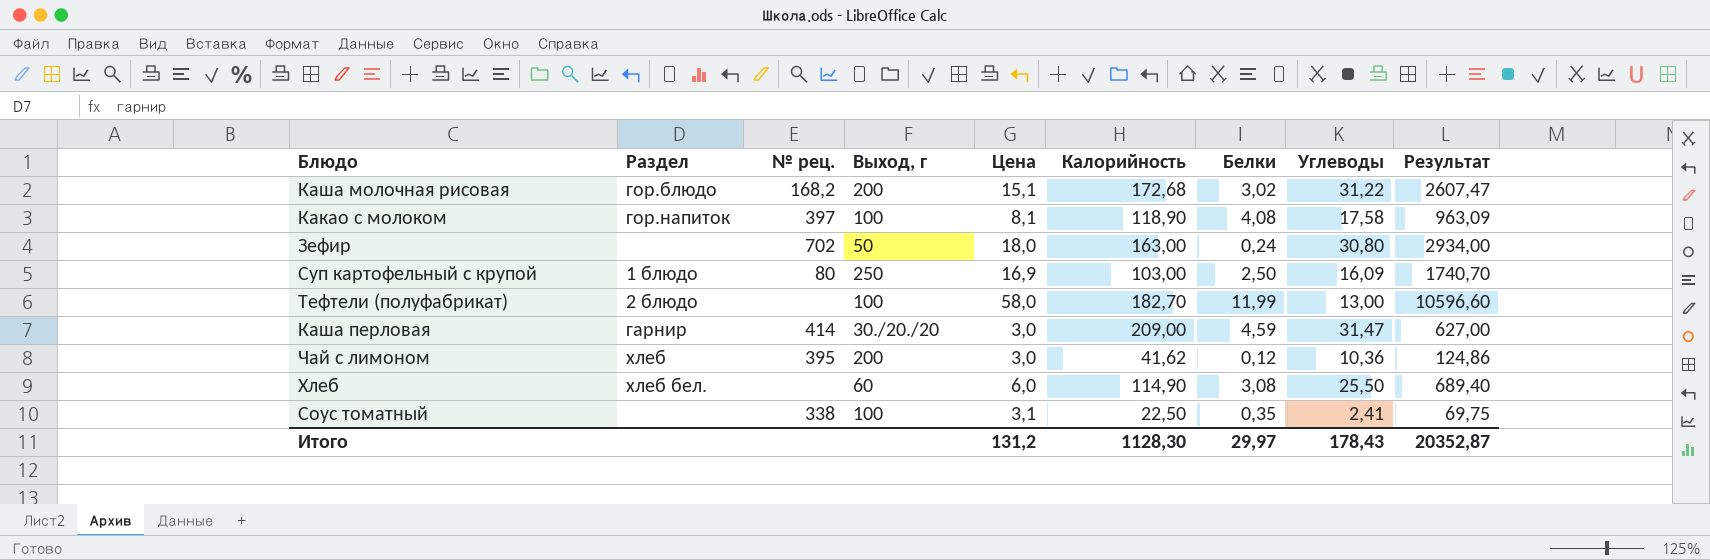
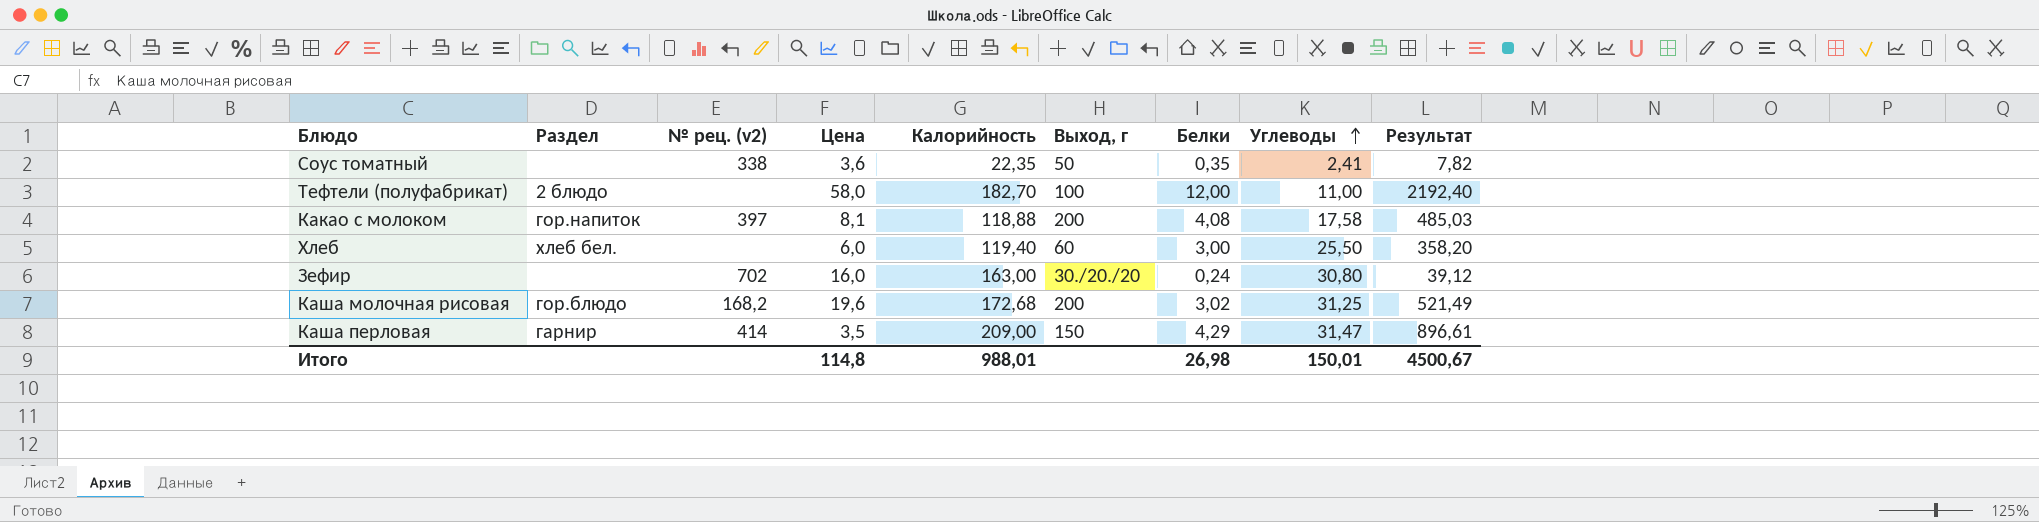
row order: none -> Углеводы ascending
column name: № рец. -> № рец. (v2)
column Выход, г | position: 4 -> 6
column Результат | formula: [Цена] * [Калорийность] -> [Калорийность] * [Белки]
row Суп картофельный с крупой: 1 блюдо | 80 | 250 | 16,9 | 103,00 | 2,50 | 16,09 | 1740,70 -> none
row Чай с лимоном: хлеб | 395 | 200 | 3,0 | 41,62 | 0,12 | 10,36 | 124,86 -> none
Соус томатный | Цена: 3,1 -> 3,6
Соус томатный | Калорийность: 22,50 -> 22,35
Соус томатный | Выход, г: 100 -> 50
Тефтели (полуфабрикат) | Белки: 11,99 -> 12,00
Тефтели (полуфабрикат) | Углеводы: 13,00 -> 11,00
Какао с молоком | Калорийность: 118,90 -> 118,88
Какао с молоком | Выход, г: 100 -> 200
Хлеб | Калорийность: 114,90 -> 119,40
Хлеб | Белки: 3,08 -> 3,00
Зефир | Цена: 18,0 -> 16,0
Зефир | Выход, г: 50 -> 30./20./20
Каша молочная рисовая | Цена: 15,1 -> 19,6
Каша молочная рисовая | Углеводы: 31,22 -> 31,25
Каша перловая | Цена: 3,0 -> 3,5
Каша перловая | Выход, г: 30./20./20 -> 150
Каша перловая | Белки: 4,59 -> 4,29
Итого | Цена: 131,2 -> 114,8
Итого | Калорийность: 1128,30 -> 988,01
Итого | Белки: 29,97 -> 26,98
Итого | Углеводы: 178,43 -> 150,01
Итого | Результат: 20352,87 -> 4500,67

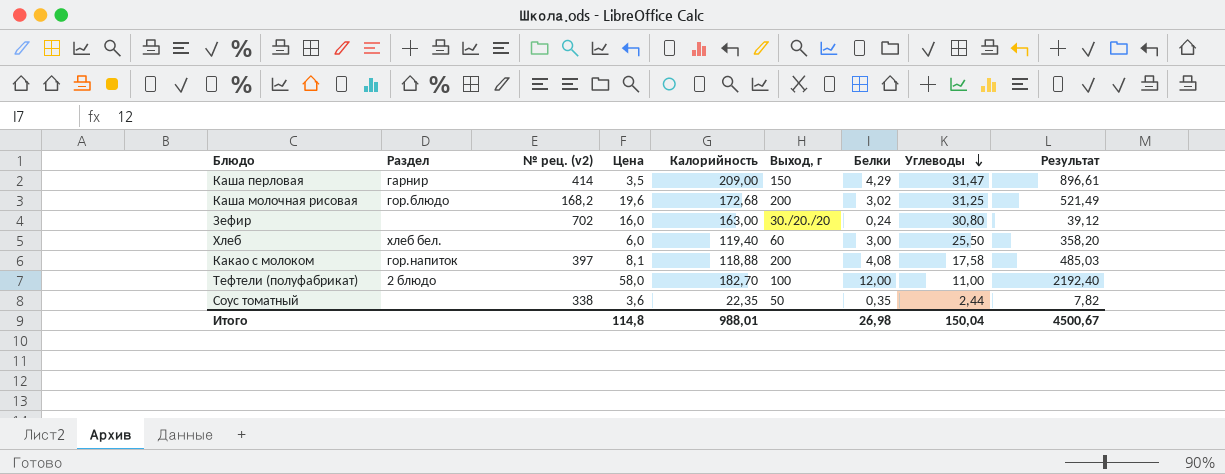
row order: Углеводы ascending -> Углеводы descending
Соус томатный | Углеводы: 2,41 -> 2,44
Итого | Углеводы: 150,01 -> 150,04

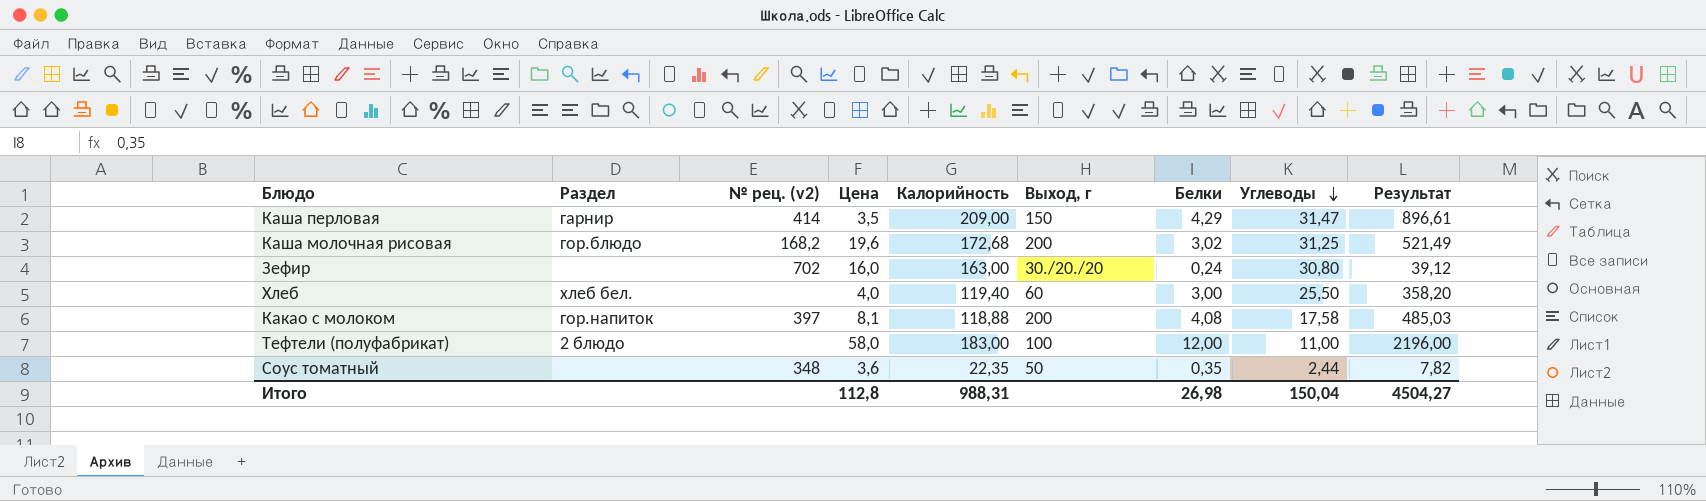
Хлеб | Цена: 6,0 -> 4,0
Тефтели (полуфабрикат) | Калорийность: 182,70 -> 183,00
Тефтели (полуфабрикат) | Результат: 2192,40 -> 2196,00
Соус томатный | № рец. (v2): 338 -> 348
Итого | Цена: 114,8 -> 112,8
Итого | Калорийность: 988,01 -> 988,31
Итого | Результат: 4500,67 -> 4504,27

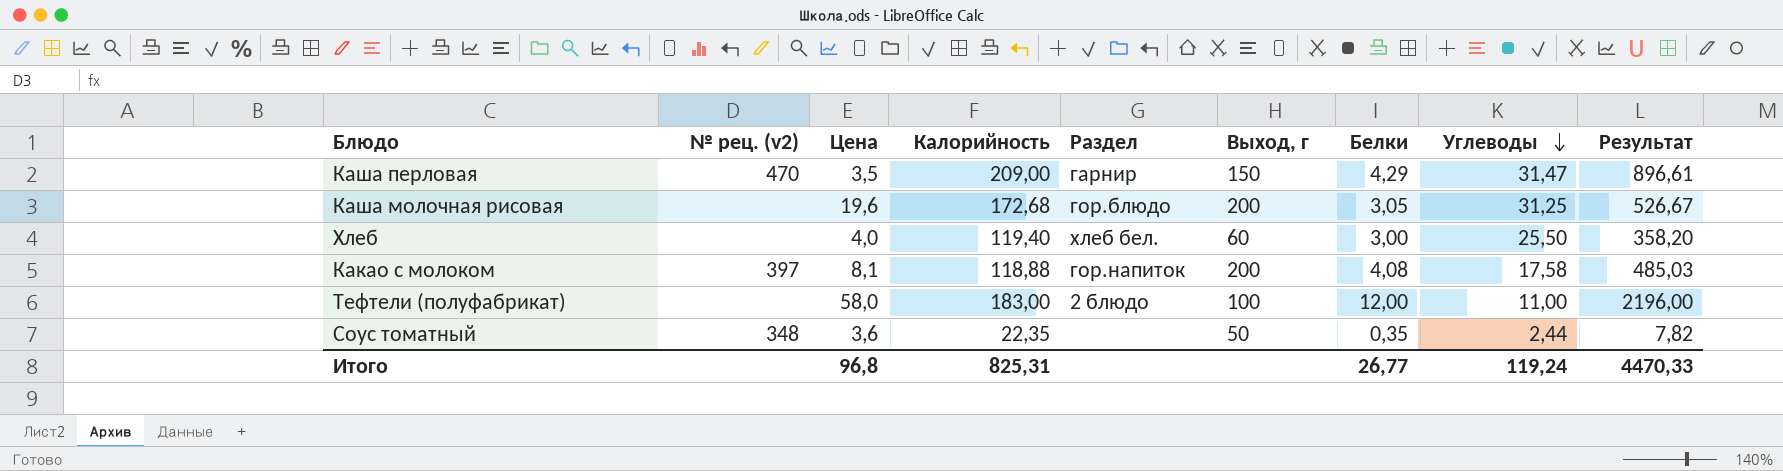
column Раздел | position: 2 -> 5
row Зефир: none | 702 | 16,0 | 163,00 | 30./20./20 | 0,24 | 30,80 | 39,12 -> none
Каша перловая | № рец. (v2): 414 -> 470
Каша молочная рисовая | № рец. (v2): 168,2 -> none
Каша молочная рисовая | Белки: 3,02 -> 3,05
Каша молочная рисовая | Результат: 521,49 -> 526,67
Итого | Цена: 112,8 -> 96,8
Итого | Калорийность: 988,31 -> 825,31
Итого | Белки: 26,98 -> 26,77
Итого | Углеводы: 150,04 -> 119,24
Итого | Результат: 4504,27 -> 4470,33

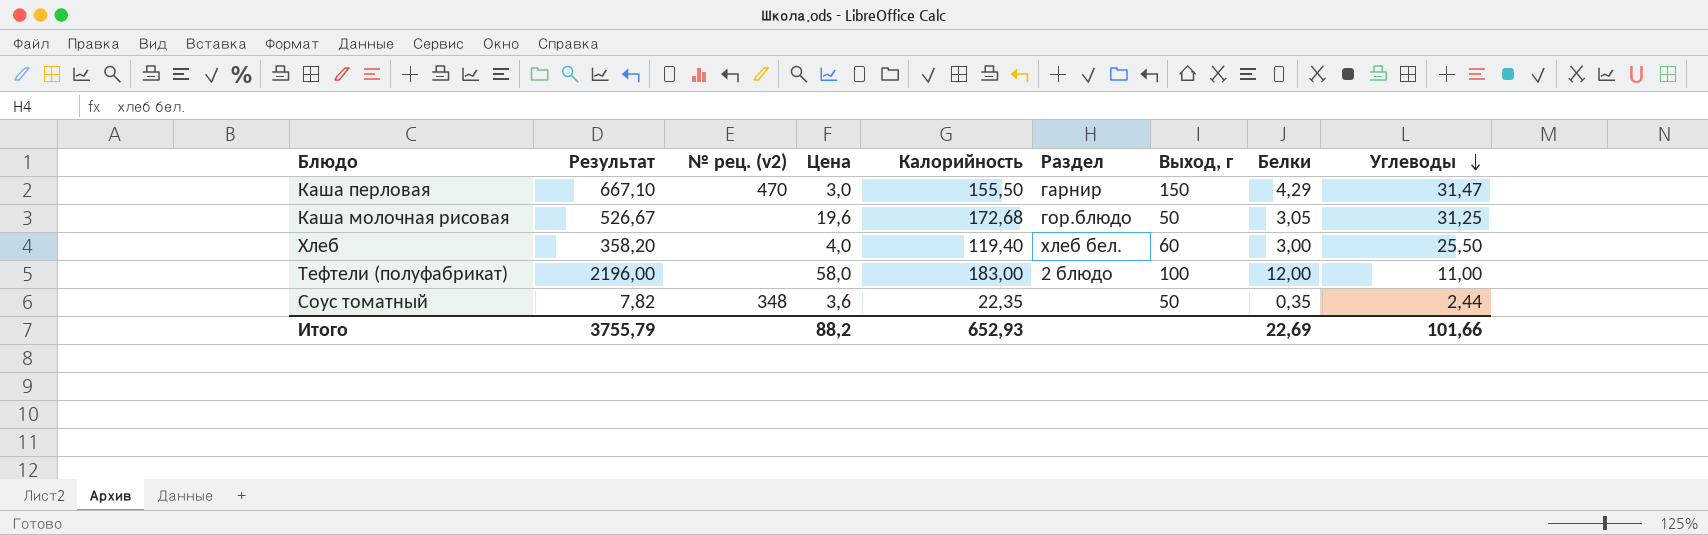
column Результат | position: 9 -> 2
row Какао с молоком: 397 | 8,1 | 118,88 | гор.напиток | 200 | 4,08 | 17,58 | 485,03 -> none
Каша перловая | Результат: 896,61 -> 667,10
Каша перловая | Цена: 3,5 -> 3,0
Каша перловая | Калорийность: 209,00 -> 155,50
Каша молочная рисовая | Выход, г: 200 -> 50
Итого | Результат: 4470,33 -> 3755,79
Итого | Цена: 96,8 -> 88,2
Итого | Калорийность: 825,31 -> 652,93
Итого | Белки: 26,77 -> 22,69
Итого | Углеводы: 119,24 -> 101,66

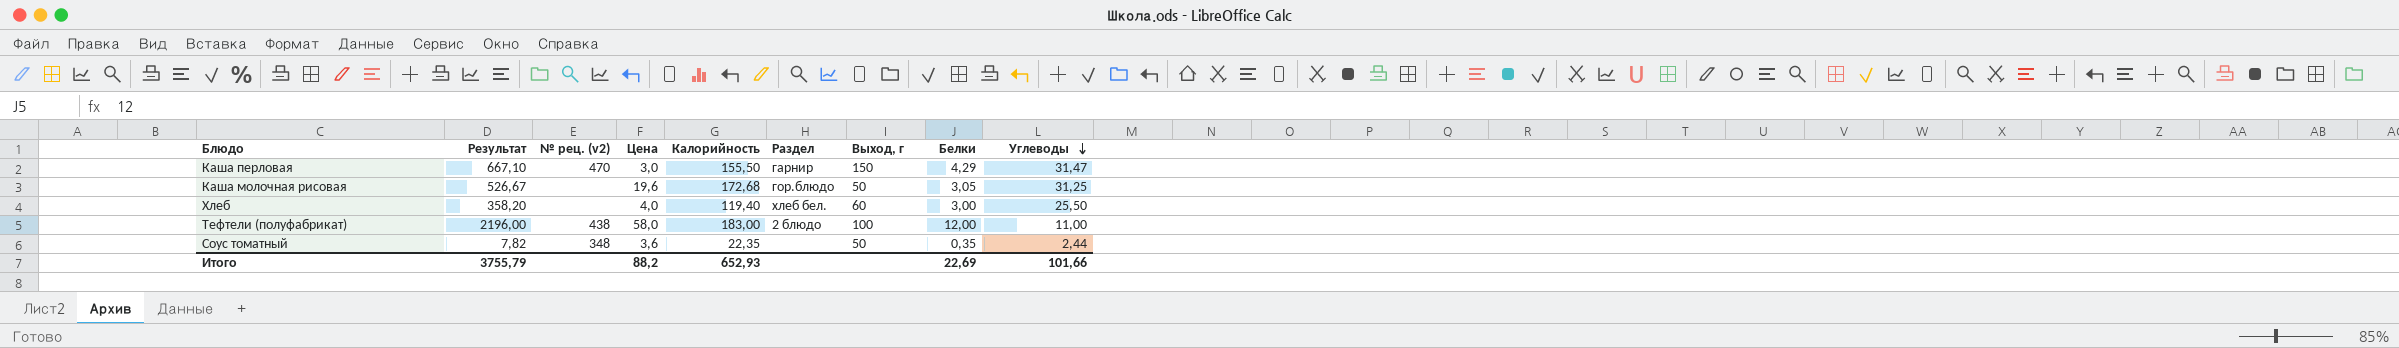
Тефтели (полуфабрикат) | № рец. (v2): none -> 438

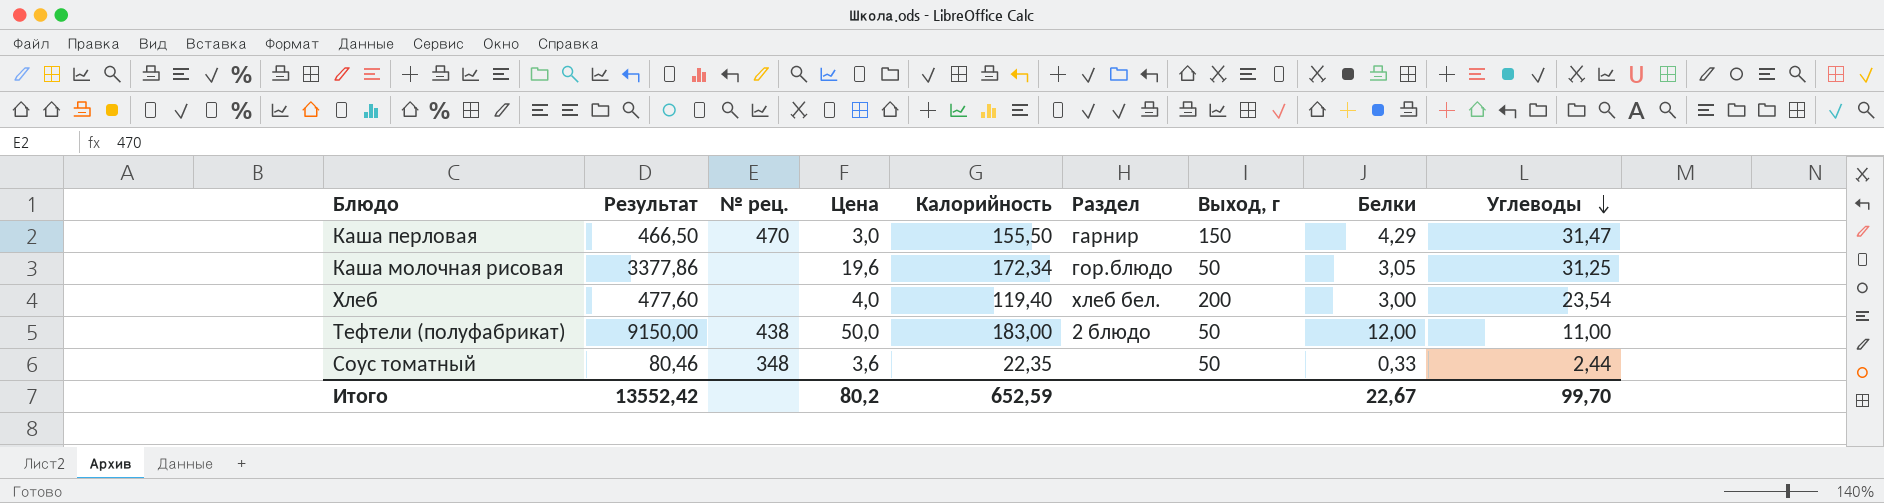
column Результат | formula: [Калорийность] * [Белки] -> [Цена] * [Калорийность]
column name: № рец. (v2) -> № рец.
Каша молочная рисовая | Калорийность: 172,68 -> 172,34
Хлеб | Выход, г: 60 -> 200
Хлеб | Углеводы: 25,50 -> 23,54
Тефтели (полуфабрикат) | Цена: 58,0 -> 50,0
Тефтели (полуфабрикат) | Выход, г: 100 -> 50
Соус томатный | Белки: 0,35 -> 0,33
Итого | Результат: 3755,79 -> 13552,42
Итого | Цена: 88,2 -> 80,2
Итого | Калорийность: 652,93 -> 652,59
Итого | Белки: 22,69 -> 22,67
Итого | Углеводы: 101,66 -> 99,70

